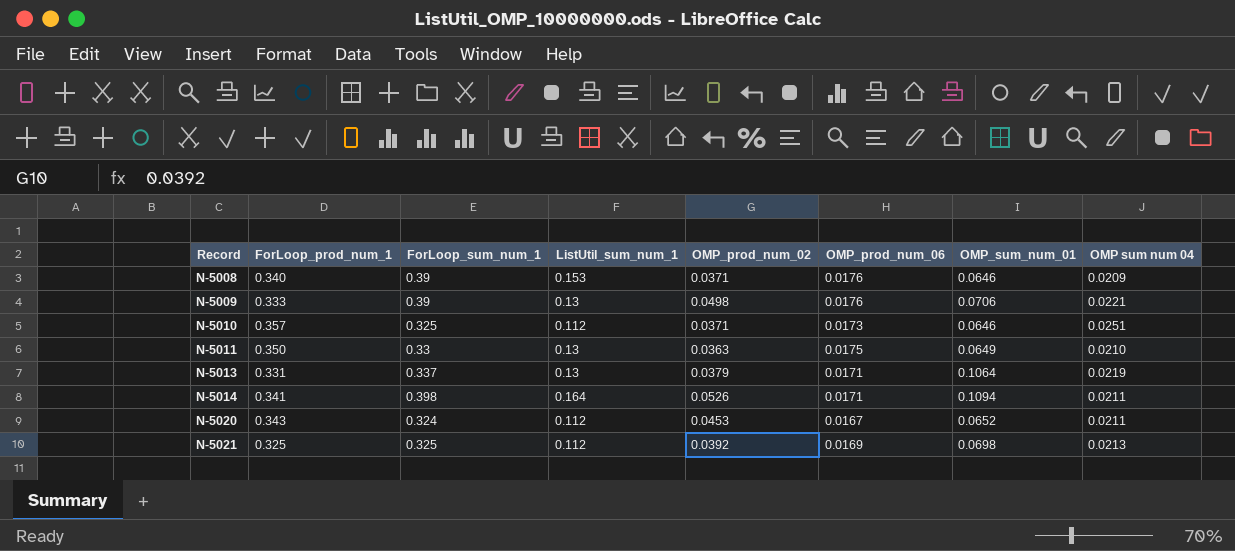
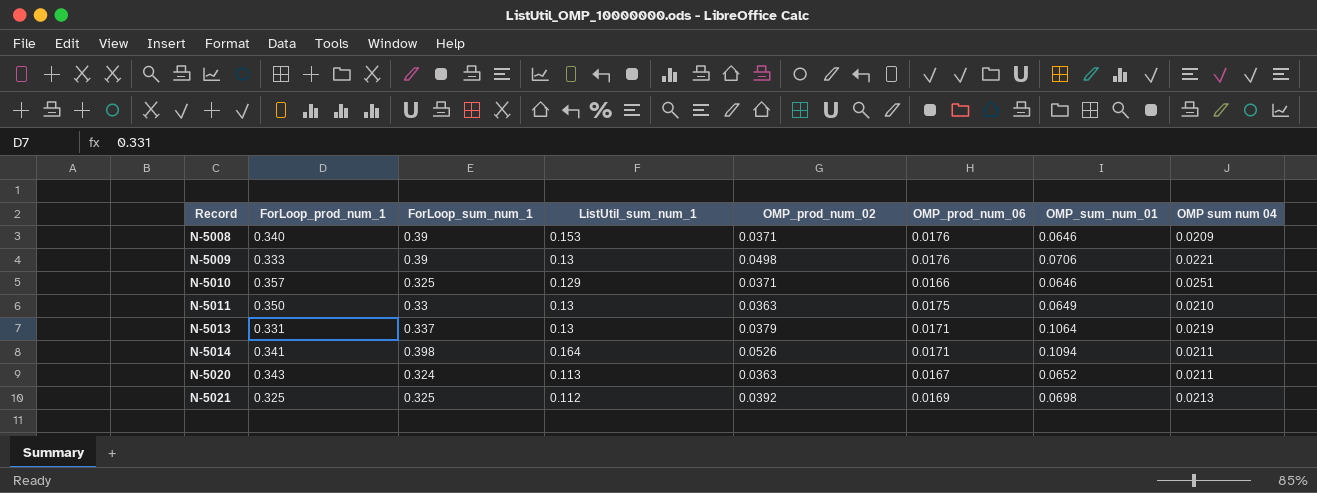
N-5010 | ListUtil_sum_num_1: 0.112 -> 0.129
N-5010 | OMP_prod_num_06: 0.0173 -> 0.0166
N-5020 | ListUtil_sum_num_1: 0.112 -> 0.113
N-5020 | OMP_prod_num_02: 0.0453 -> 0.0363

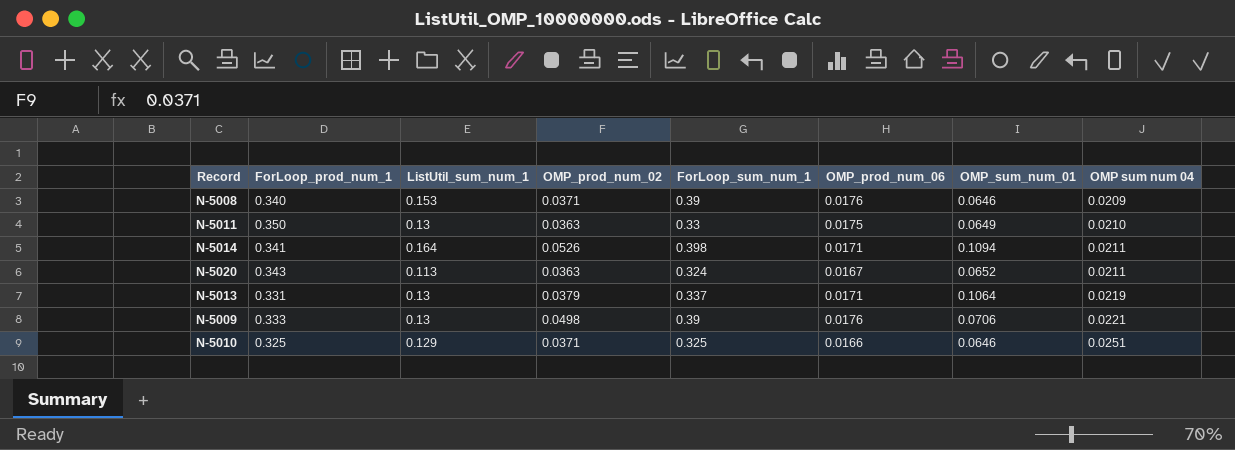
row order: Record ascending -> OMP sum num 04 ascending
column ForLoop_sum_num_1 | position: 3 -> 5
row N-5021: 0.325 | 0.325 | 0.112 | 0.0392 | 0.0169 | 0.0698 | 0.0213 -> none
N-5010 | ForLoop_prod_num_1: 0.357 -> 0.325

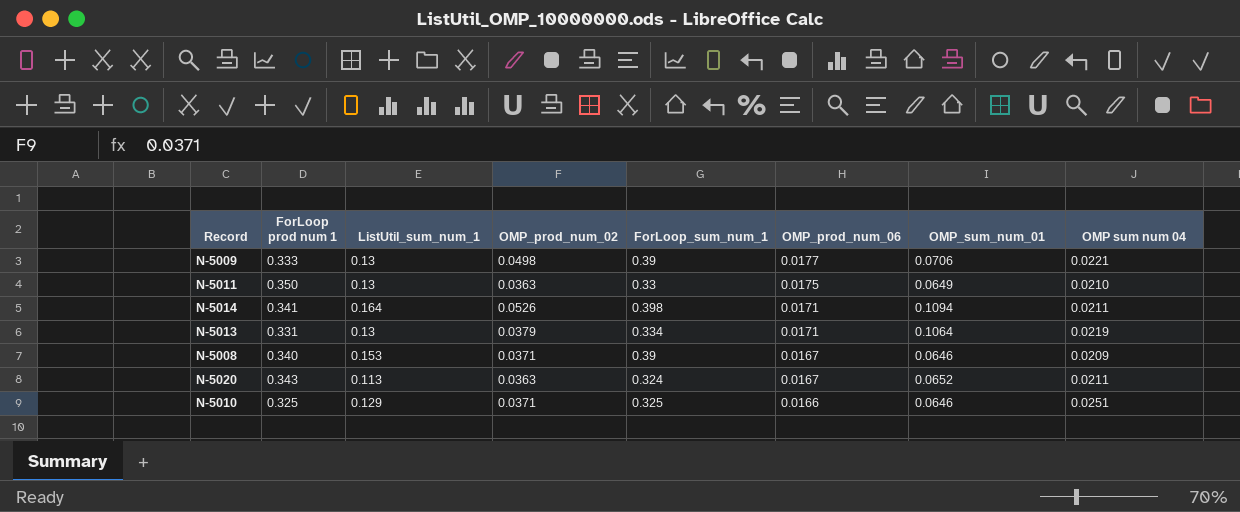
row order: OMP sum num 04 ascending -> OMP_prod_num_06 descending
column name: ForLoop_prod_num_1 -> ForLoop prod num 1
N-5009 | OMP_prod_num_06: 0.0176 -> 0.0177
N-5013 | ForLoop_sum_num_1: 0.337 -> 0.334
N-5008 | OMP_prod_num_06: 0.0176 -> 0.0167

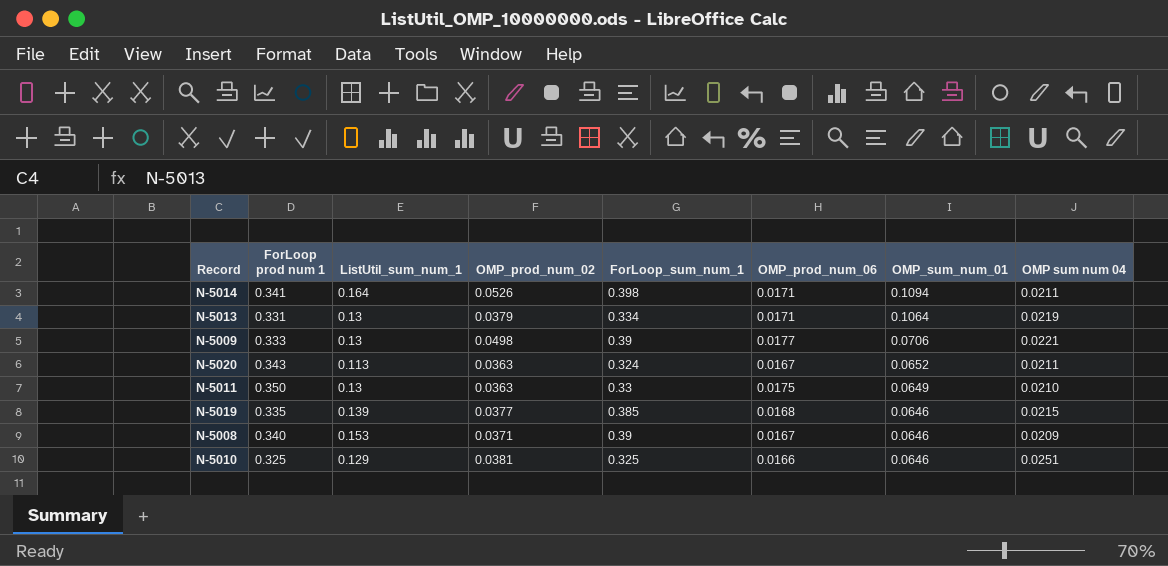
row order: OMP_prod_num_06 descending -> OMP_sum_num_01 descending
row N-5019: none -> 0.335 | 0.139 | 0.0377 | 0.385 | 0.0168 | 0.0646 | 0.0215
N-5010 | OMP_prod_num_02: 0.0371 -> 0.0381

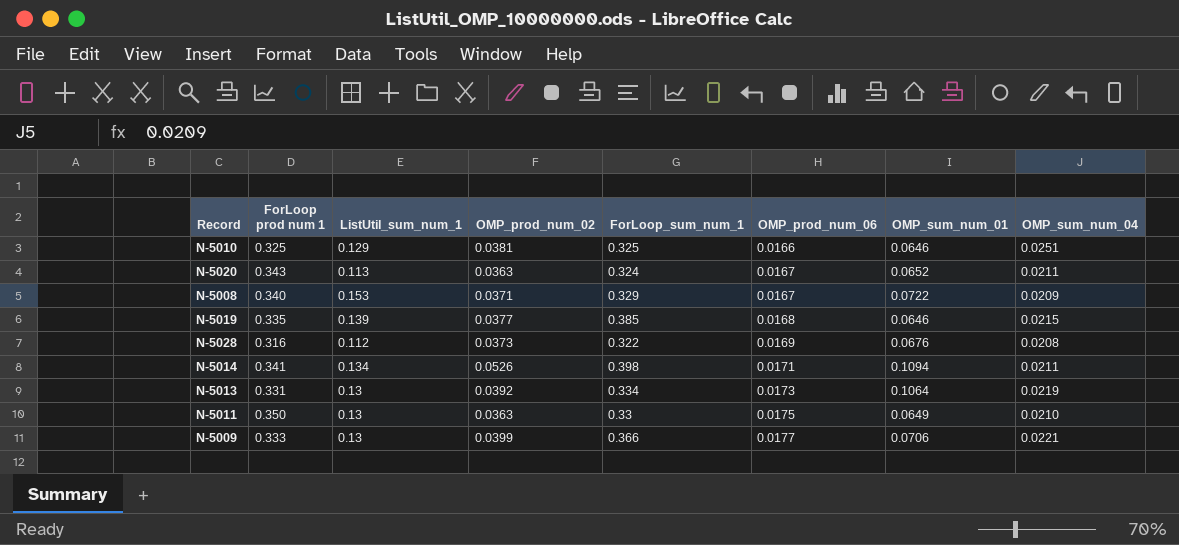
row order: OMP_sum_num_01 descending -> OMP_prod_num_06 ascending
column name: OMP sum num 04 -> OMP_sum_num_04
N-5008 | ForLoop_sum_num_1: 0.39 -> 0.329
N-5008 | OMP_sum_num_01: 0.0646 -> 0.0722
row N-5028: none -> 0.316 | 0.112 | 0.0373 | 0.322 | 0.0169 | 0.0676 | 0.0208
N-5014 | ListUtil_sum_num_1: 0.164 -> 0.134
N-5013 | OMP_prod_num_02: 0.0379 -> 0.0392
N-5013 | OMP_prod_num_06: 0.0171 -> 0.0173
N-5009 | OMP_prod_num_02: 0.0498 -> 0.0399
N-5009 | ForLoop_sum_num_1: 0.39 -> 0.366

